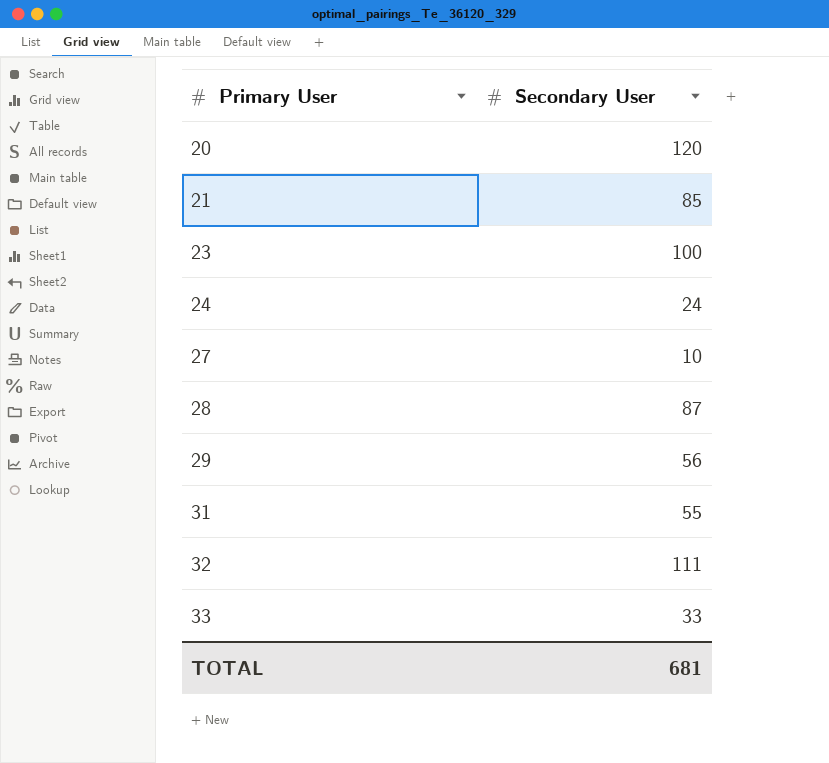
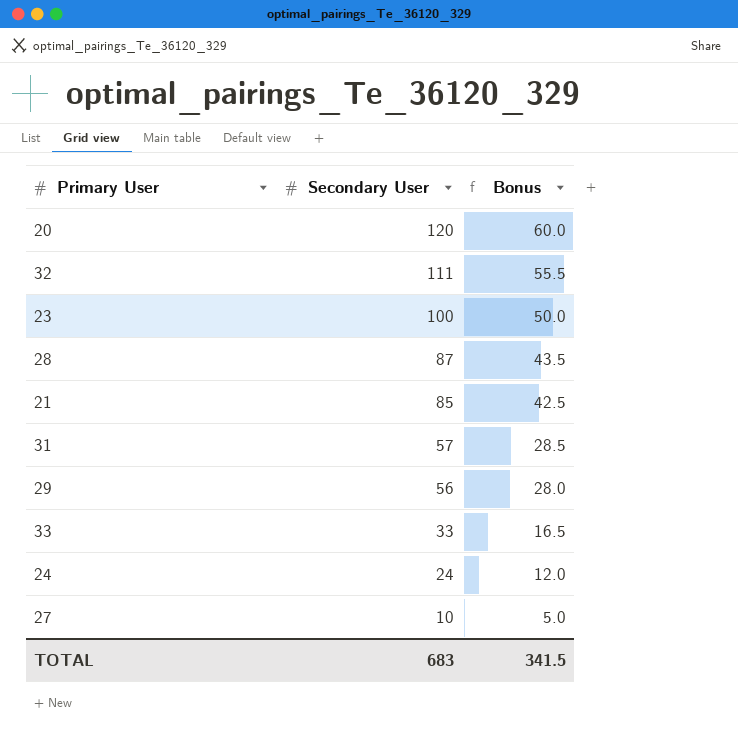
row order: Primary User ascending -> Secondary User descending
column Bonus | formula: none -> [Secondary User] * 0.5
31 | Secondary User: 55 -> 57
TOTAL | Secondary User: 681 -> 683

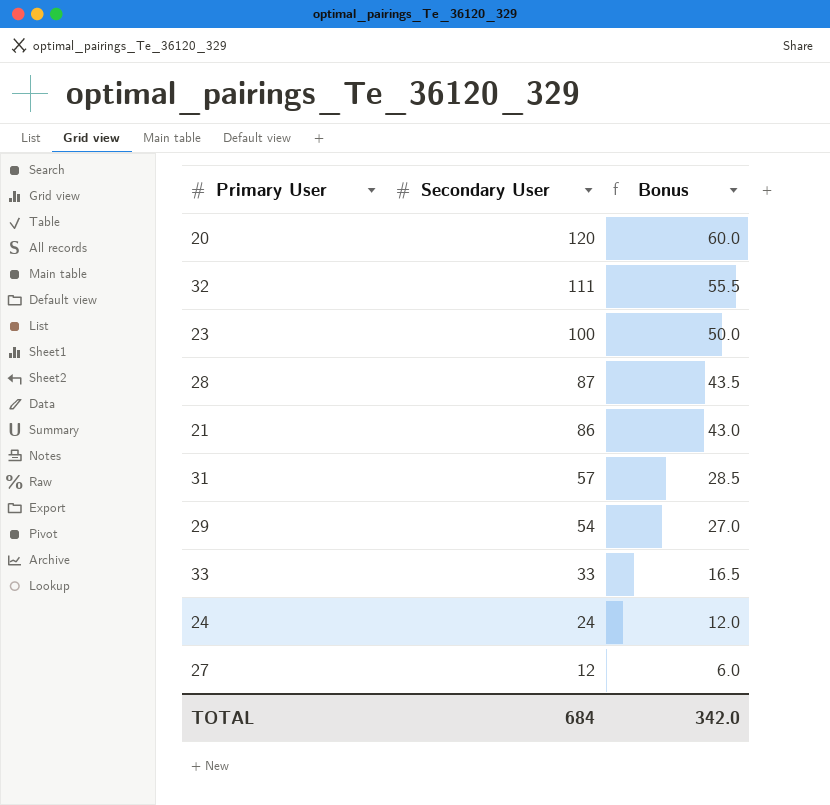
21 | Secondary User: 85 -> 86
21 | Bonus: 42.5 -> 43.0
29 | Secondary User: 56 -> 54
29 | Bonus: 28.0 -> 27.0
27 | Secondary User: 10 -> 12
27 | Bonus: 5.0 -> 6.0
TOTAL | Secondary User: 683 -> 684
TOTAL | Bonus: 341.5 -> 342.0

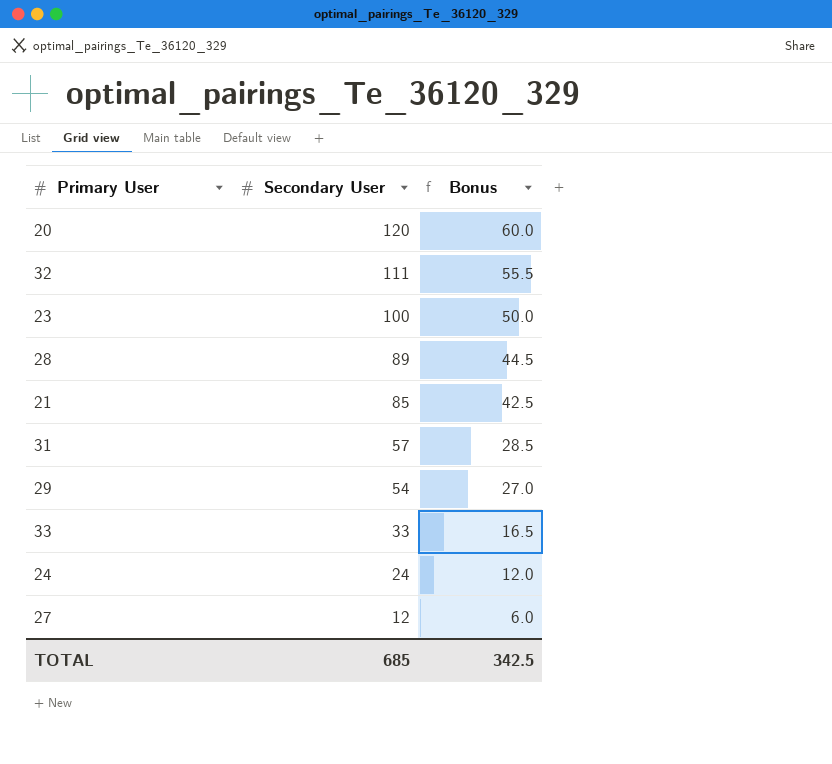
28 | Secondary User: 87 -> 89
28 | Bonus: 43.5 -> 44.5
21 | Secondary User: 86 -> 85
21 | Bonus: 43.0 -> 42.5
TOTAL | Secondary User: 684 -> 685
TOTAL | Bonus: 342.0 -> 342.5

